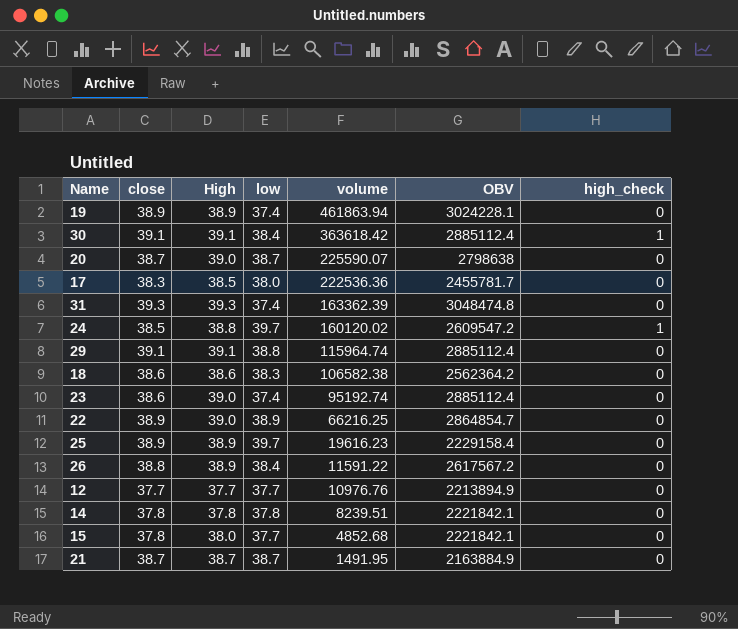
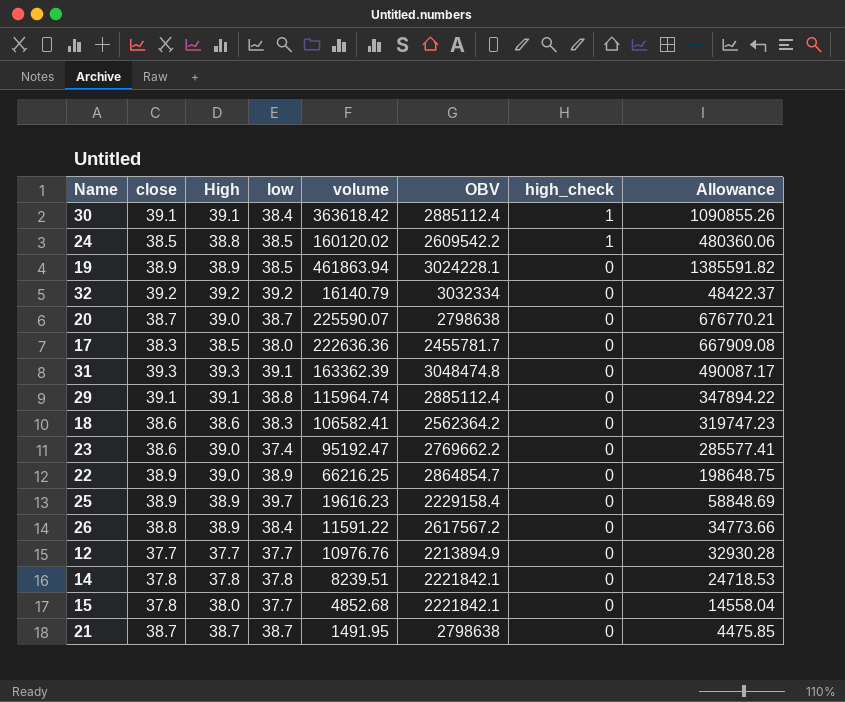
row order: volume descending -> high_check descending
column Allowance | formula: none -> [volume] * 3
24 | low: 39.7 -> 38.5
24 | OBV: 2609547.2 -> 2609542.2
19 | low: 37.4 -> 38.5
row 32: none -> 39.2 | 39.2 | 39.2 | 16140.79 | 3032334 | 0 | 48422.37
17 | volume: 222536.36 -> 222636.36
31 | low: 37.4 -> 39.1
18 | volume: 106582.38 -> 106582.41
23 | volume: 95192.74 -> 95192.47
23 | OBV: 2885112.4 -> 2769662.2
21 | OBV: 2163884.9 -> 2798638

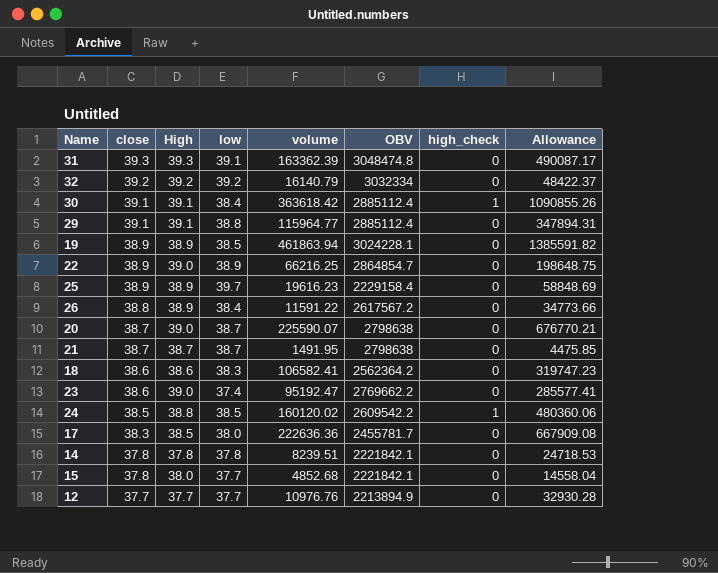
row order: high_check descending -> close descending
29 | volume: 115964.74 -> 115964.77
29 | Allowance: 347894.22 -> 347894.31

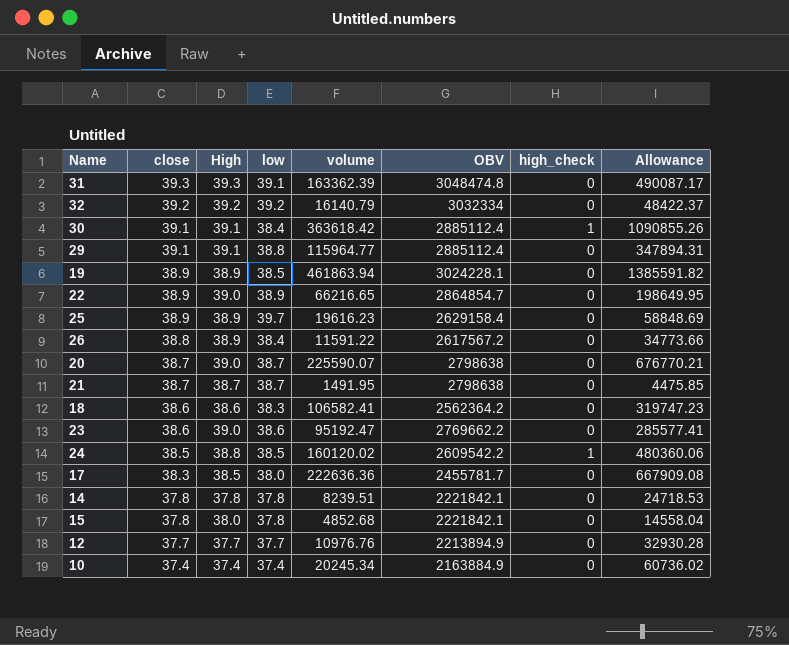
22 | volume: 66216.25 -> 66216.65
22 | Allowance: 198648.75 -> 198649.95
25 | OBV: 2229158.4 -> 2629158.4
23 | low: 37.4 -> 38.6
15 | low: 37.7 -> 37.8
row 10: none -> 37.4 | 37.4 | 37.4 | 20245.34 | 2163884.9 | 0 | 60736.02

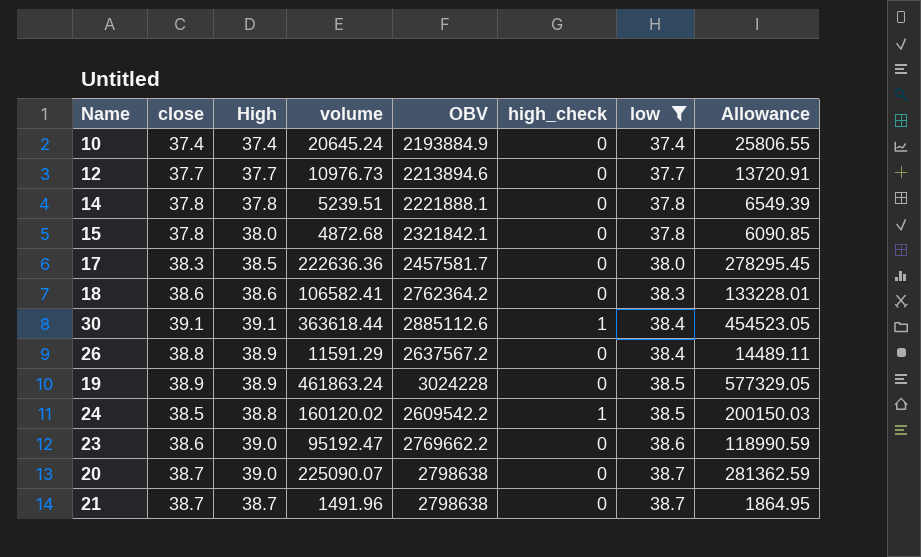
filter: none -> low <= 38.7
row order: close descending -> low ascending
column low | position: 4 -> 7
column Allowance | formula: [volume] * 3 -> [volume] * 1.25
10 | volume: 20245.34 -> 20645.24
10 | OBV: 2163884.9 -> 2193884.9
12 | volume: 10976.76 -> 10976.73
12 | OBV: 2213894.9 -> 2213894.6
14 | volume: 8239.51 -> 5239.51
14 | OBV: 2221842.1 -> 2221888.1
15 | volume: 4852.68 -> 4872.68
15 | OBV: 2221842.1 -> 2321842.1
17 | OBV: 2455781.7 -> 2457581.7
18 | OBV: 2562364.2 -> 2762364.2
30 | volume: 363618.42 -> 363618.44
30 | OBV: 2885112.4 -> 2885112.6
26 | volume: 11591.22 -> 11591.29
26 | OBV: 2617567.2 -> 2637567.2
19 | volume: 461863.94 -> 461863.24
19 | OBV: 3024228.1 -> 3024228
20 | volume: 225590.07 -> 225090.07
21 | volume: 1491.95 -> 1491.96

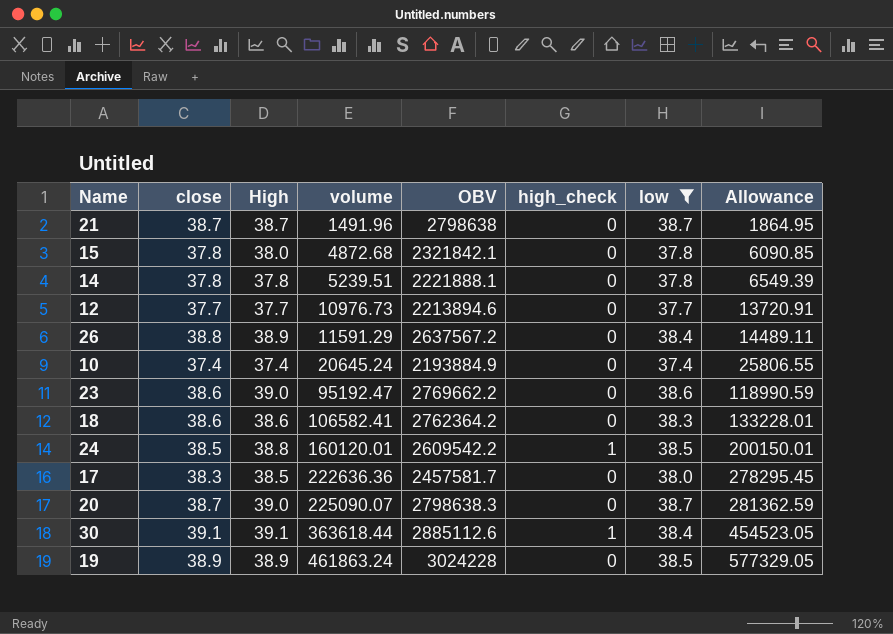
row order: low ascending -> volume ascending
24 | volume: 160120.02 -> 160120.01
24 | Allowance: 200150.03 -> 200150.01
20 | OBV: 2798638 -> 2798638.3

